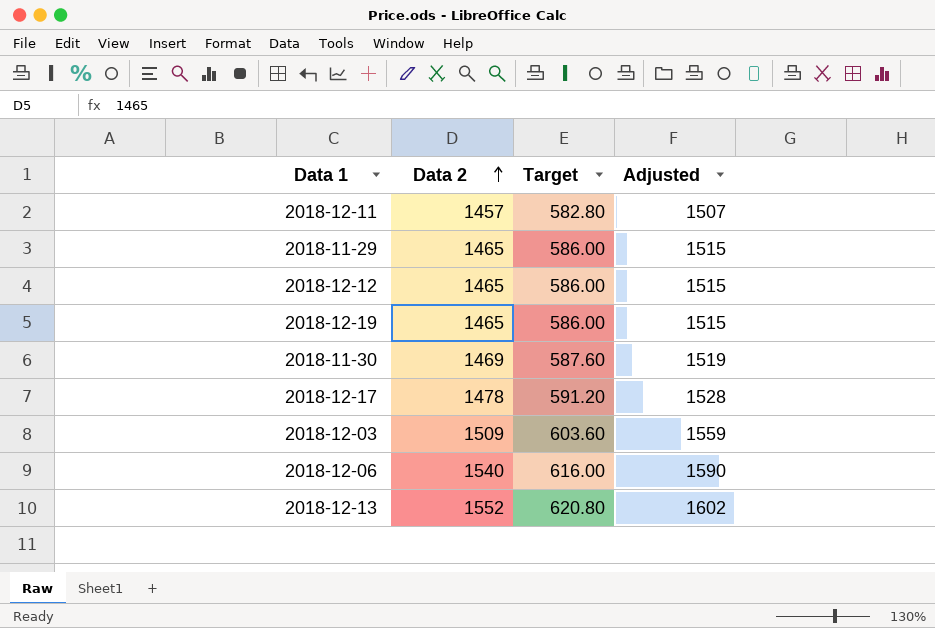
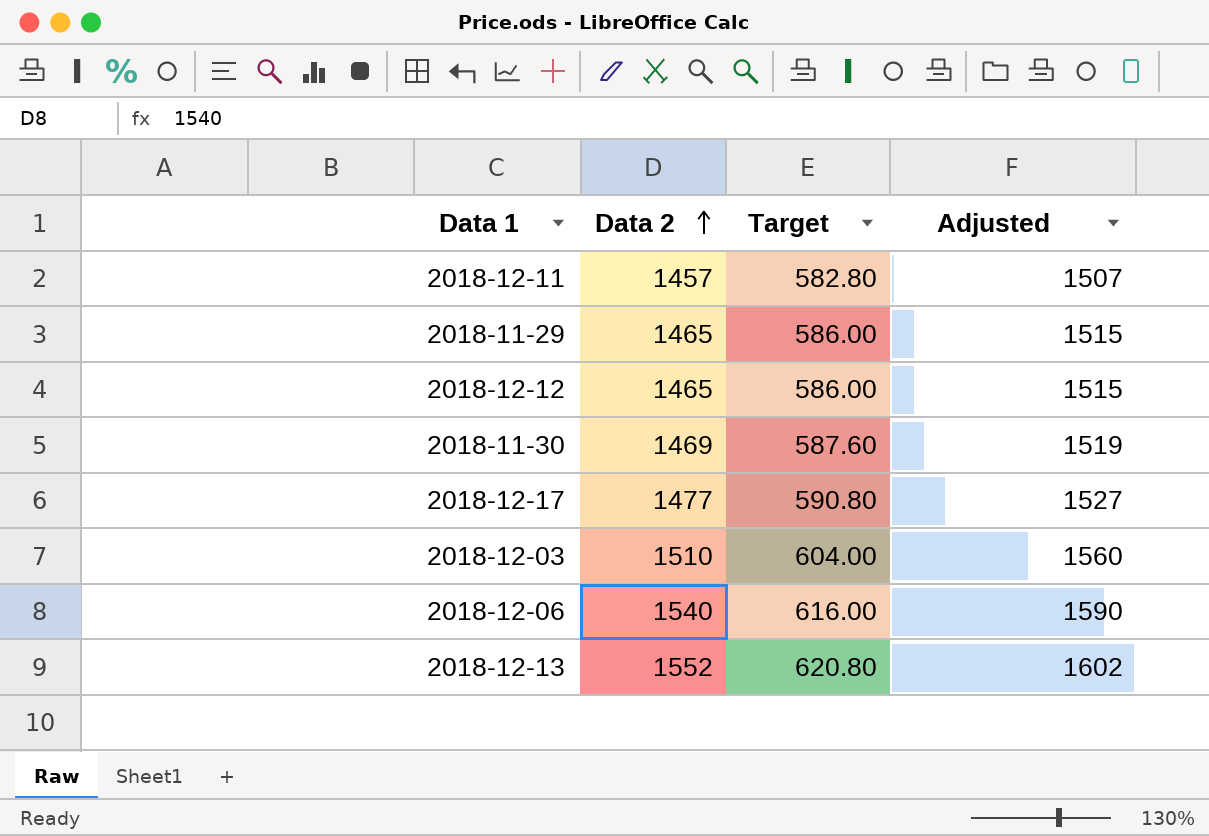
row 2018-12-19: 1465 | 586.00 | 1515 -> none
2018-12-17 | Data 2: 1478 -> 1477
2018-12-17 | Target: 591.20 -> 590.80
2018-12-17 | Adjusted: 1528 -> 1527
2018-12-03 | Data 2: 1509 -> 1510
2018-12-03 | Target: 603.60 -> 604.00
2018-12-03 | Adjusted: 1559 -> 1560

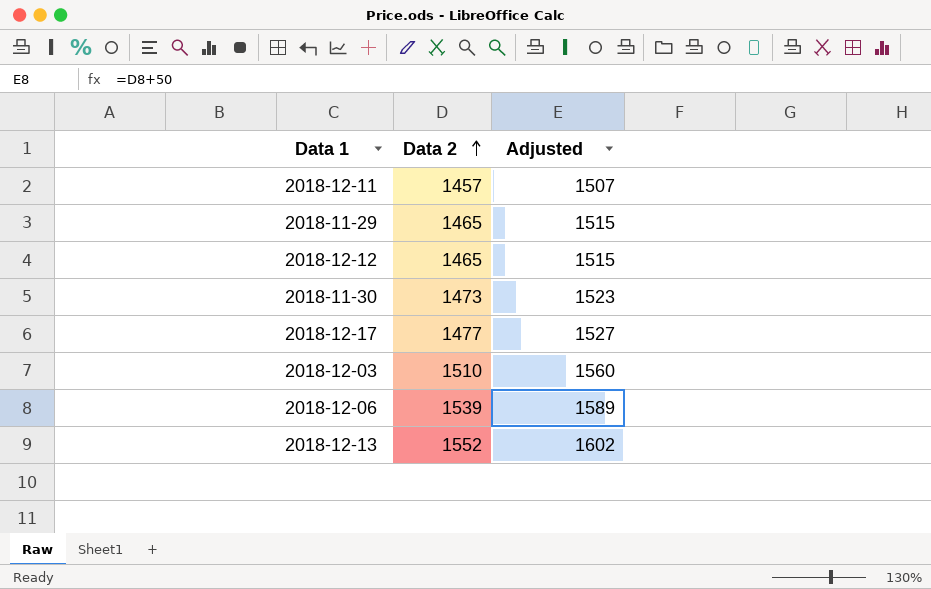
column Target | formula: [Data 2] * 0.4 -> none
2018-11-30 | Data 2: 1469 -> 1473
2018-11-30 | Adjusted: 1519 -> 1523
2018-12-06 | Data 2: 1540 -> 1539
2018-12-06 | Adjusted: 1590 -> 1589

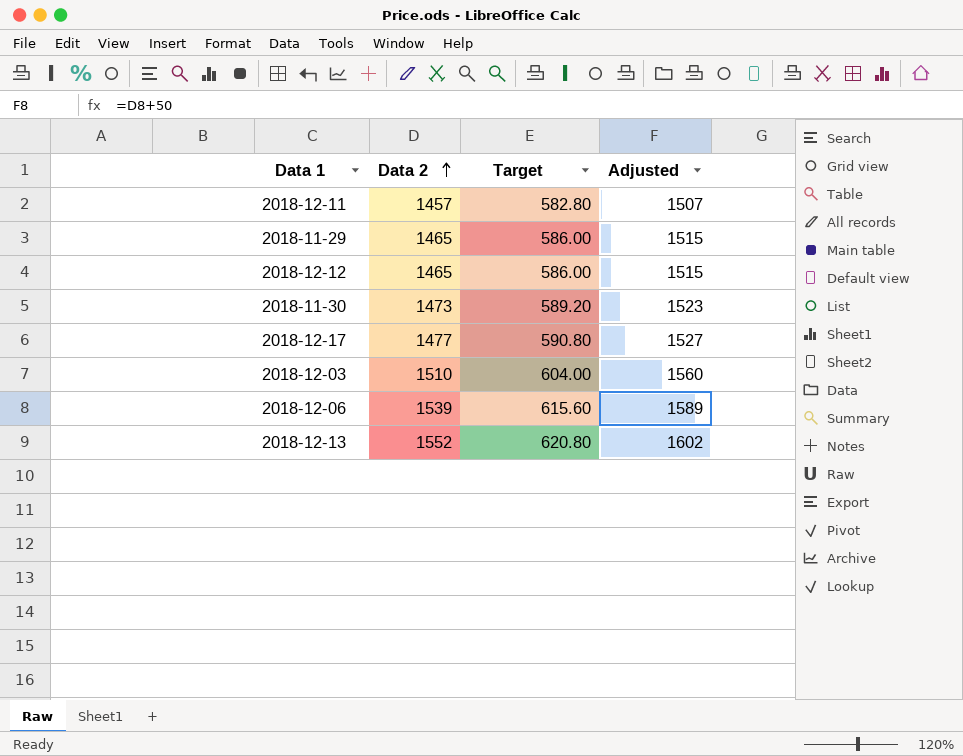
column Target | formula: none -> [Data 2] * 0.4

